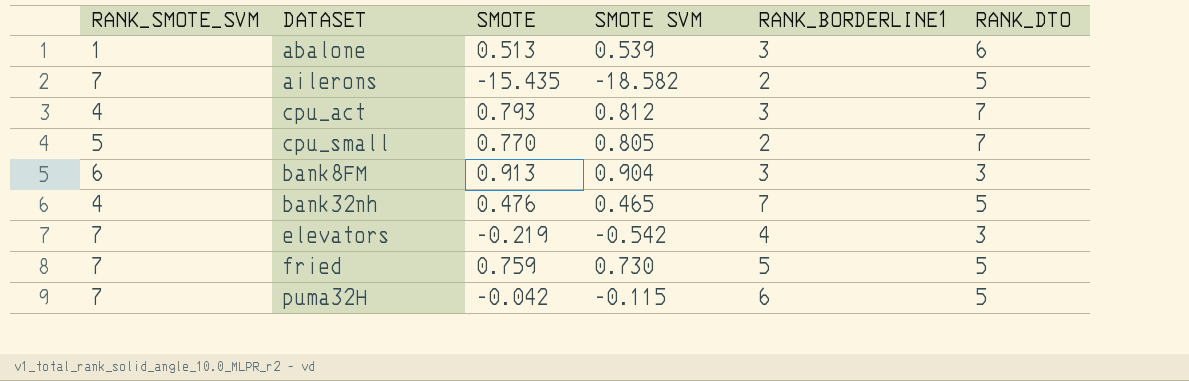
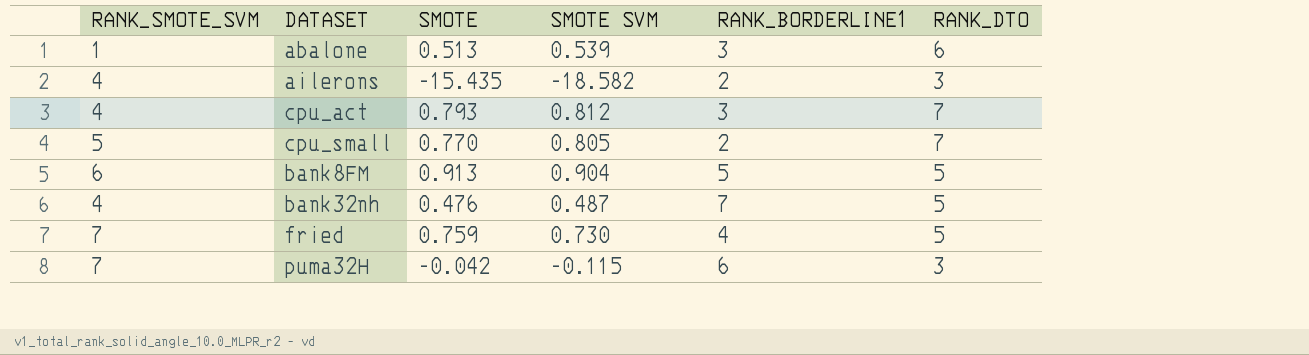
row elevators: 7 | -0.219 | -0.542 | 4 | 3 -> none
ailerons | RANK_SMOTE_SVM: 7 -> 4
ailerons | RANK_DTO: 5 -> 3
bank8FM | RANK_BORDERLINE1: 3 -> 5
bank8FM | RANK_DTO: 3 -> 5
bank32nh | SMOTE SVM: 0.465 -> 0.487
fried | RANK_BORDERLINE1: 5 -> 4
puma32H | RANK_DTO: 5 -> 3

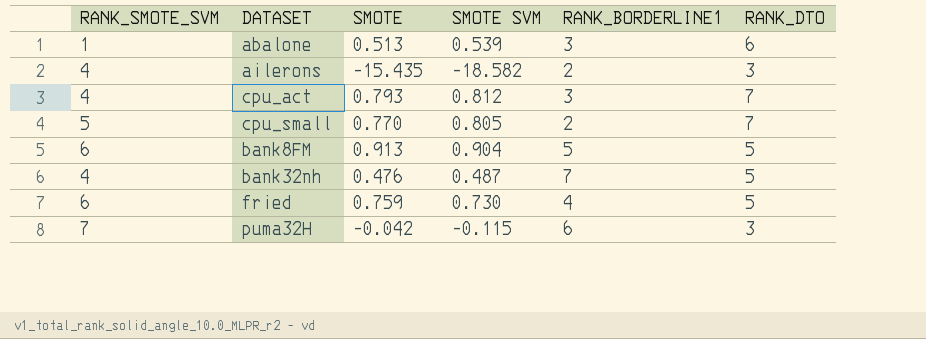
fried | RANK_SMOTE_SVM: 7 -> 6

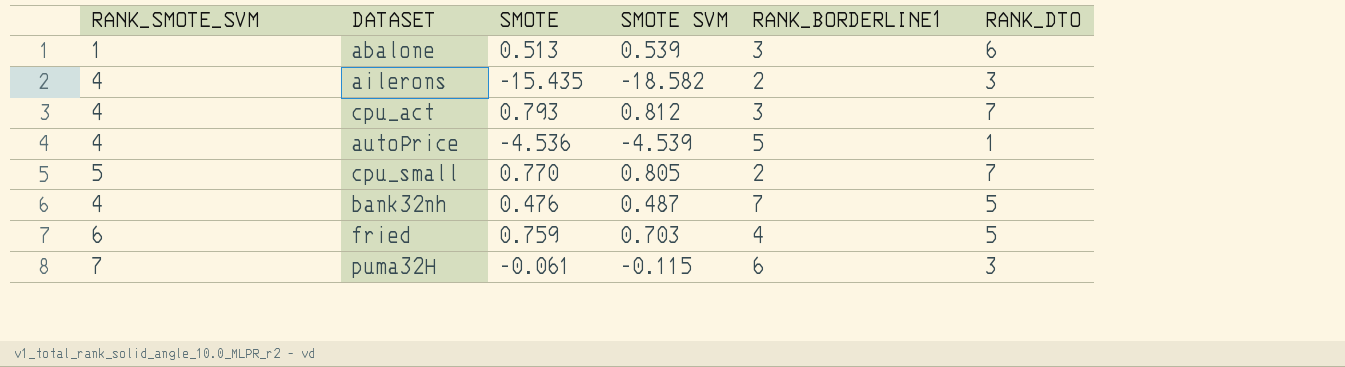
row bank8FM: 6 | 0.913 | 0.904 | 5 | 5 -> none
row autoPrice: none -> 4 | -4.536 | -4.539 | 5 | 1
fried | SMOTE SVM: 0.730 -> 0.703
puma32H | SMOTE: -0.042 -> -0.061

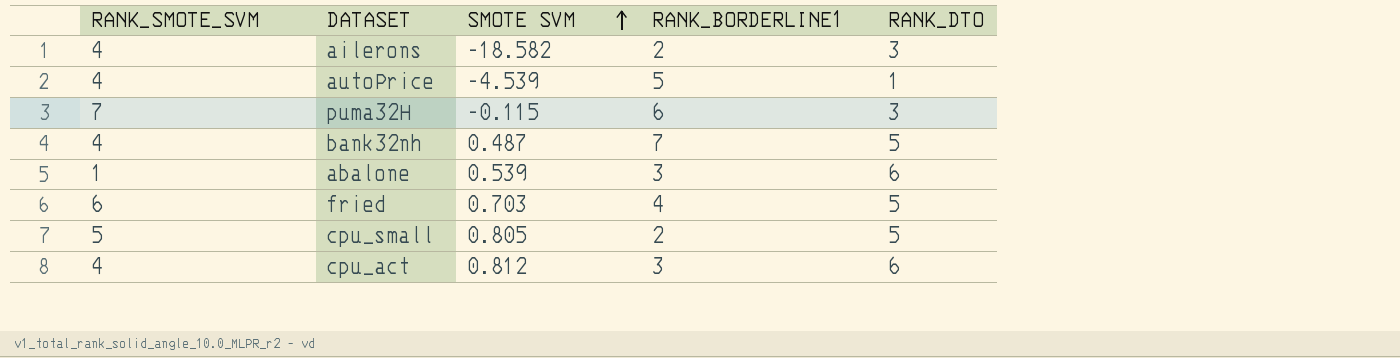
row order: none -> SMOTE SVM ascending
column SMOTE | position: 3 -> none
cpu_small | RANK_DTO: 7 -> 5
cpu_act | RANK_DTO: 7 -> 6

